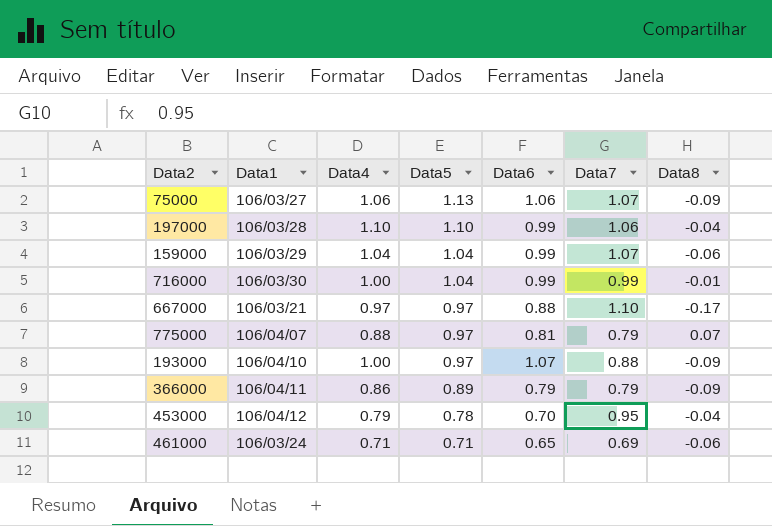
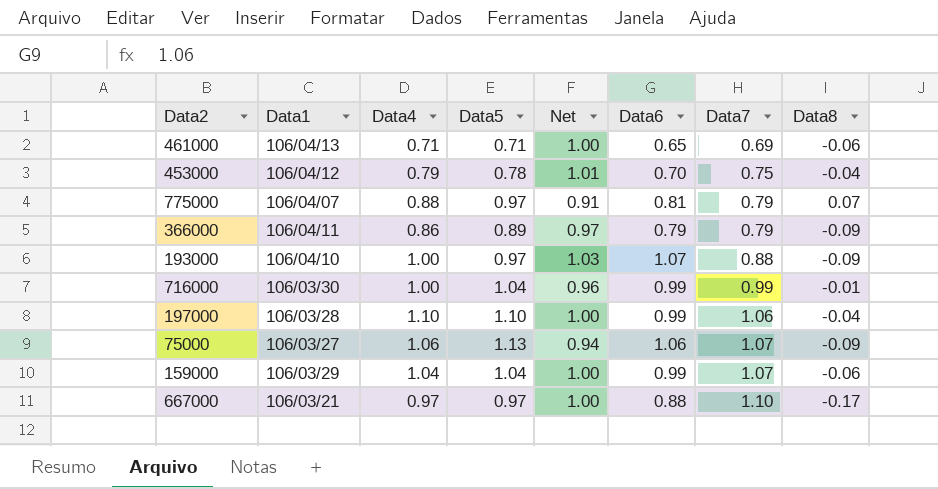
row order: Data5 descending -> Data7 ascending
column Net | formula: none -> [Data4] / [Data5]
461000 | Data1: 106/03/24 -> 106/04/13
453000 | Data7: 0.95 -> 0.75

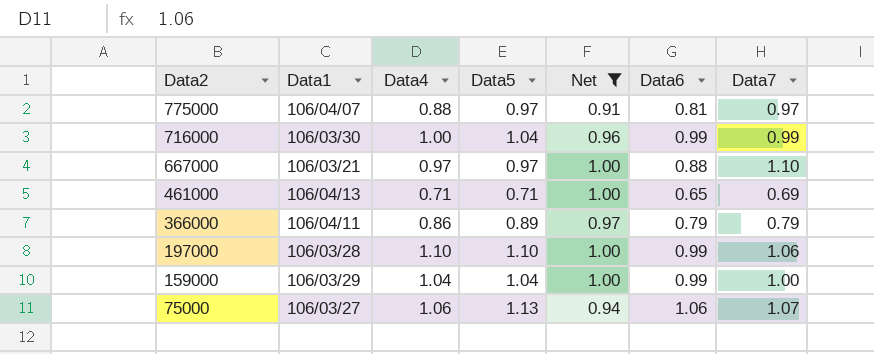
filter: none -> Net <= 1.00
row order: Data7 ascending -> Data2 descending
column Data8 | position: 8 -> none
775000 | Data7: 0.79 -> 0.97
159000 | Data7: 1.07 -> 1.00

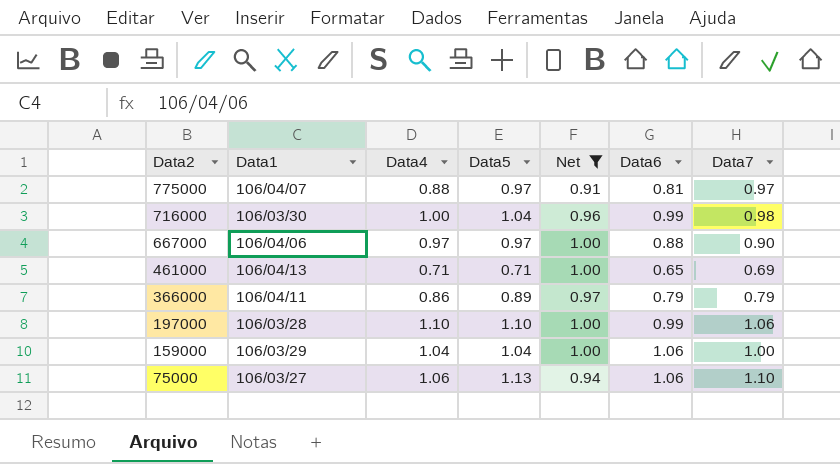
716000 | Data7: 0.99 -> 0.98
667000 | Data1: 106/03/21 -> 106/04/06
667000 | Data7: 1.10 -> 0.90
159000 | Data6: 0.99 -> 1.06
75000 | Data7: 1.07 -> 1.10

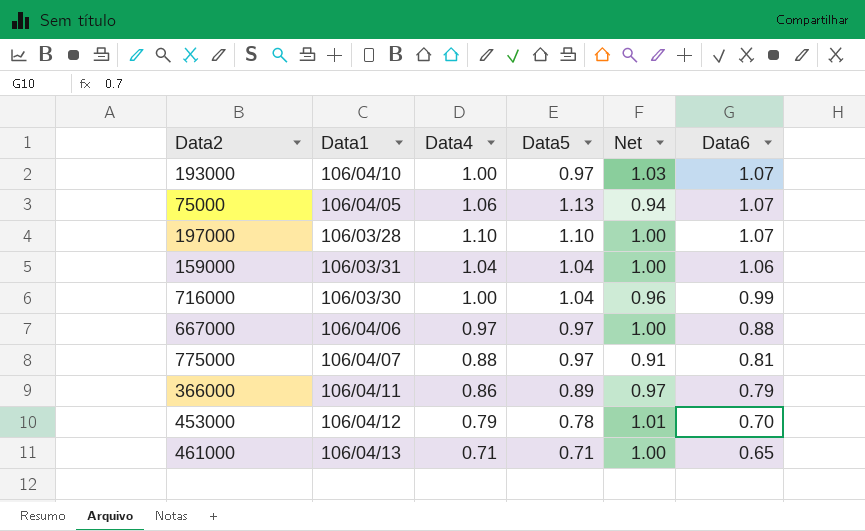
filter: Net <= 1.00 -> none
row order: Data2 descending -> Data6 descending
column Data7 | position: 7 -> none
75000 | Data1: 106/03/27 -> 106/04/05
75000 | Data6: 1.06 -> 1.07
197000 | Data6: 0.99 -> 1.07
159000 | Data1: 106/03/29 -> 106/03/31

